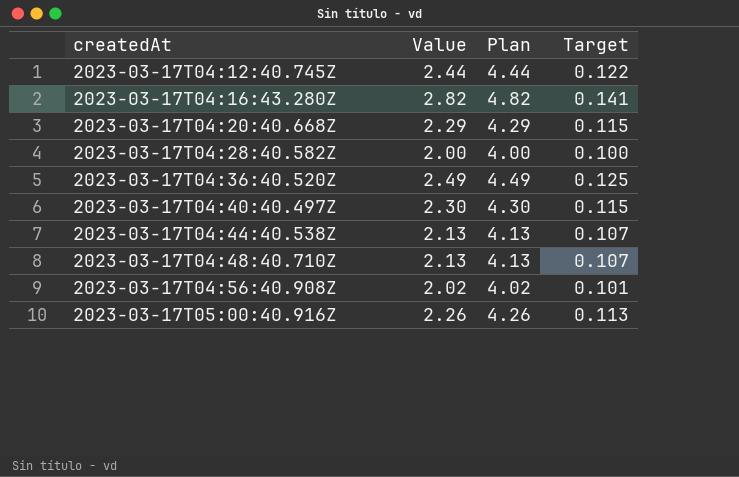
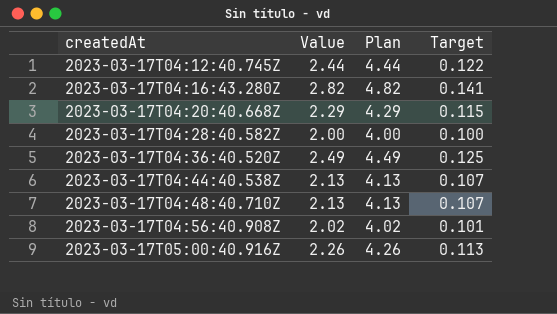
row 2023-03-17T04:40:40.497Z: 2.30 | 4.30 | 0.115 -> none

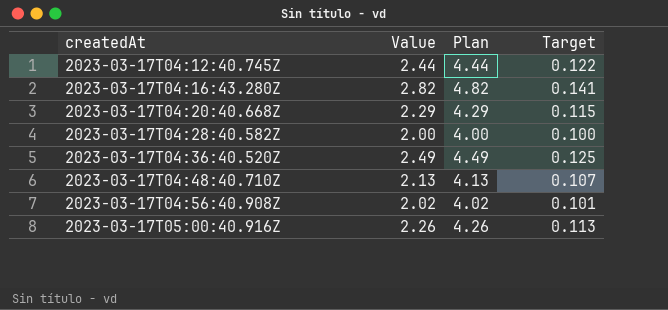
row 2023-03-17T04:44:40.538Z: 2.13 | 4.13 | 0.107 -> none

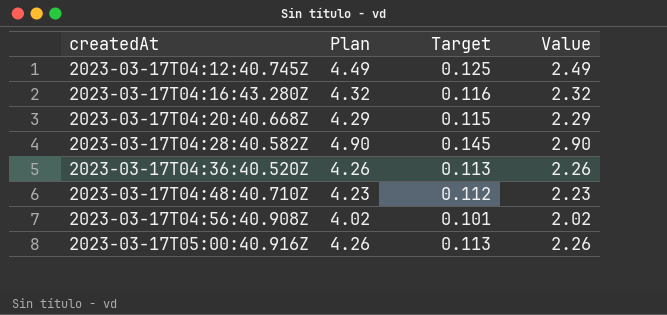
column Value | position: 2 -> 4
2023-03-17T04:12:40.745Z | Plan: 4.44 -> 4.49
2023-03-17T04:12:40.745Z | Target: 0.122 -> 0.125
2023-03-17T04:12:40.745Z | Value: 2.44 -> 2.49
2023-03-17T04:16:43.280Z | Plan: 4.82 -> 4.32
2023-03-17T04:16:43.280Z | Target: 0.141 -> 0.116
2023-03-17T04:16:43.280Z | Value: 2.82 -> 2.32
2023-03-17T04:28:40.582Z | Plan: 4.00 -> 4.90
2023-03-17T04:28:40.582Z | Target: 0.100 -> 0.145
2023-03-17T04:28:40.582Z | Value: 2.00 -> 2.90
2023-03-17T04:36:40.520Z | Plan: 4.49 -> 4.26
2023-03-17T04:36:40.520Z | Target: 0.125 -> 0.113
2023-03-17T04:36:40.520Z | Value: 2.49 -> 2.26
2023-03-17T04:48:40.710Z | Plan: 4.13 -> 4.23
2023-03-17T04:48:40.710Z | Target: 0.107 -> 0.112
2023-03-17T04:48:40.710Z | Value: 2.13 -> 2.23

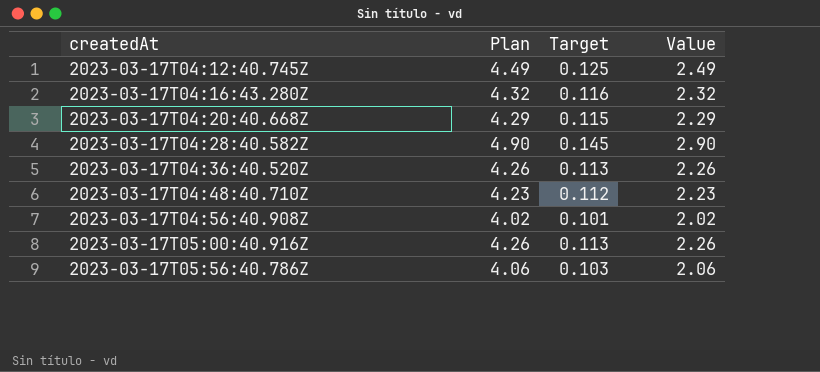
row 2023-03-17T05:56:40.786Z: none -> 4.06 | 0.103 | 2.06

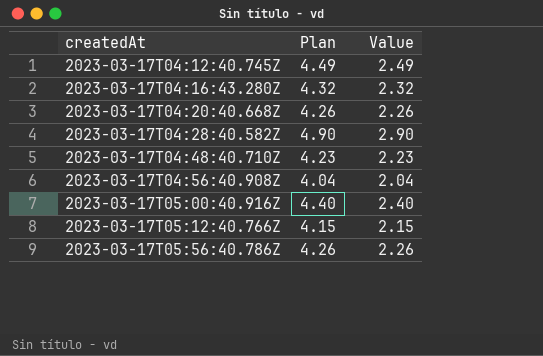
column Target | formula: [Value] * 0.05 -> none
row 2023-03-17T04:36:40.520Z: 4.26 | 0.113 | 2.26 -> none
2023-03-17T04:20:40.668Z | Plan: 4.29 -> 4.26
2023-03-17T04:20:40.668Z | Value: 2.29 -> 2.26
2023-03-17T04:56:40.908Z | Plan: 4.02 -> 4.04
2023-03-17T04:56:40.908Z | Value: 2.02 -> 2.04
2023-03-17T05:00:40.916Z | Plan: 4.26 -> 4.40
2023-03-17T05:00:40.916Z | Value: 2.26 -> 2.40
row 2023-03-17T05:12:40.766Z: none -> 4.15 | 2.15
2023-03-17T05:56:40.786Z | Plan: 4.06 -> 4.26
2023-03-17T05:56:40.786Z | Value: 2.06 -> 2.26

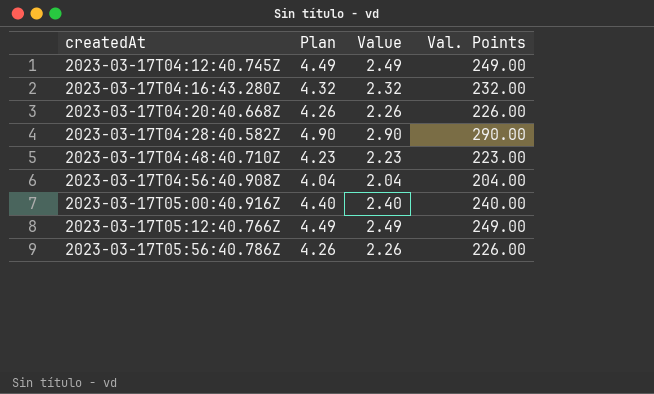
column Val. Points | formula: none -> [Value] * 100
2023-03-17T05:12:40.766Z | Plan: 4.15 -> 4.49
2023-03-17T05:12:40.766Z | Value: 2.15 -> 2.49

